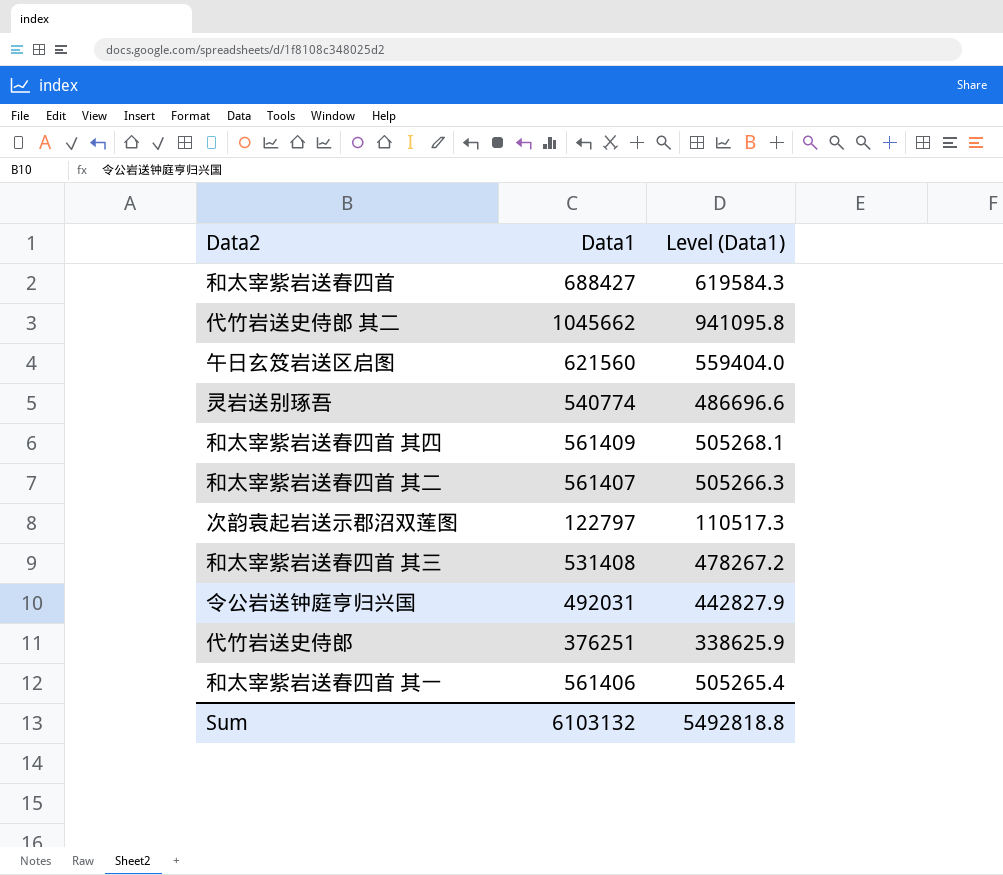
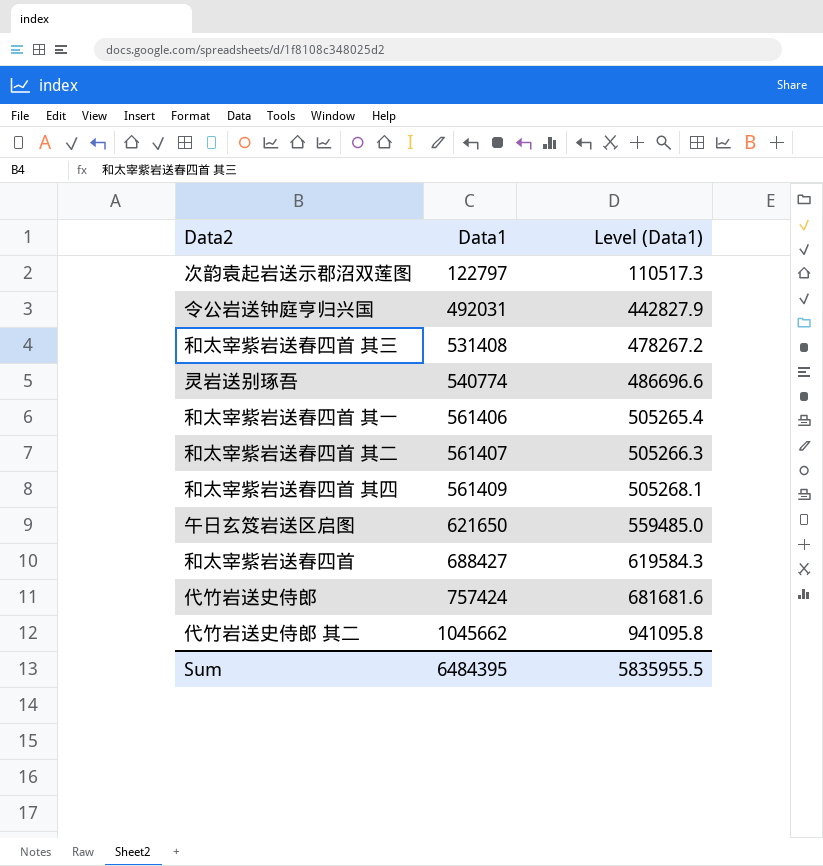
row order: none -> Data1 ascending
午日玄笈岩送区启图 | Data1: 621560 -> 621650
午日玄笈岩送区启图 | Level (Data1): 559404.0 -> 559485.0
代竹岩送史侍郎 | Data1: 376251 -> 757424
代竹岩送史侍郎 | Level (Data1): 338625.9 -> 681681.6
Sum | Data1: 6103132 -> 6484395
Sum | Level (Data1): 5492818.8 -> 5835955.5

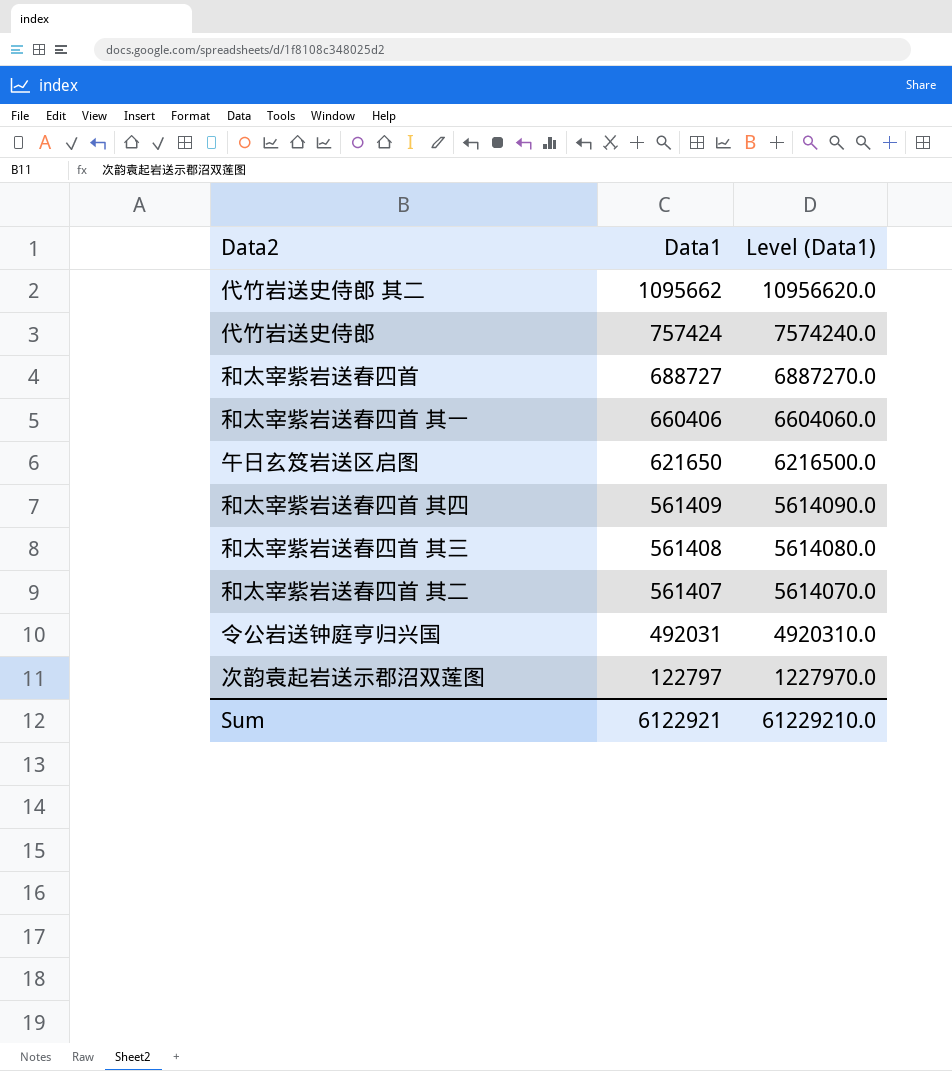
row order: Data1 ascending -> Data1 descending
column Level (Data1) | formula: [Data1] * 0.9 -> [Data1] * 10
row 灵岩送别琢吾: 540774 | 486696.6 -> none
代竹岩送史侍郎 其二 | Data1: 1045662 -> 1095662
和太宰紫岩送春四首 | Data1: 688427 -> 688727
和太宰紫岩送春四首 其一 | Data1: 561406 -> 660406
和太宰紫岩送春四首 其三 | Data1: 531408 -> 561408
Sum | Data1: 6484395 -> 6122921
Sum | Level (Data1): 5835955.5 -> 61229210.0

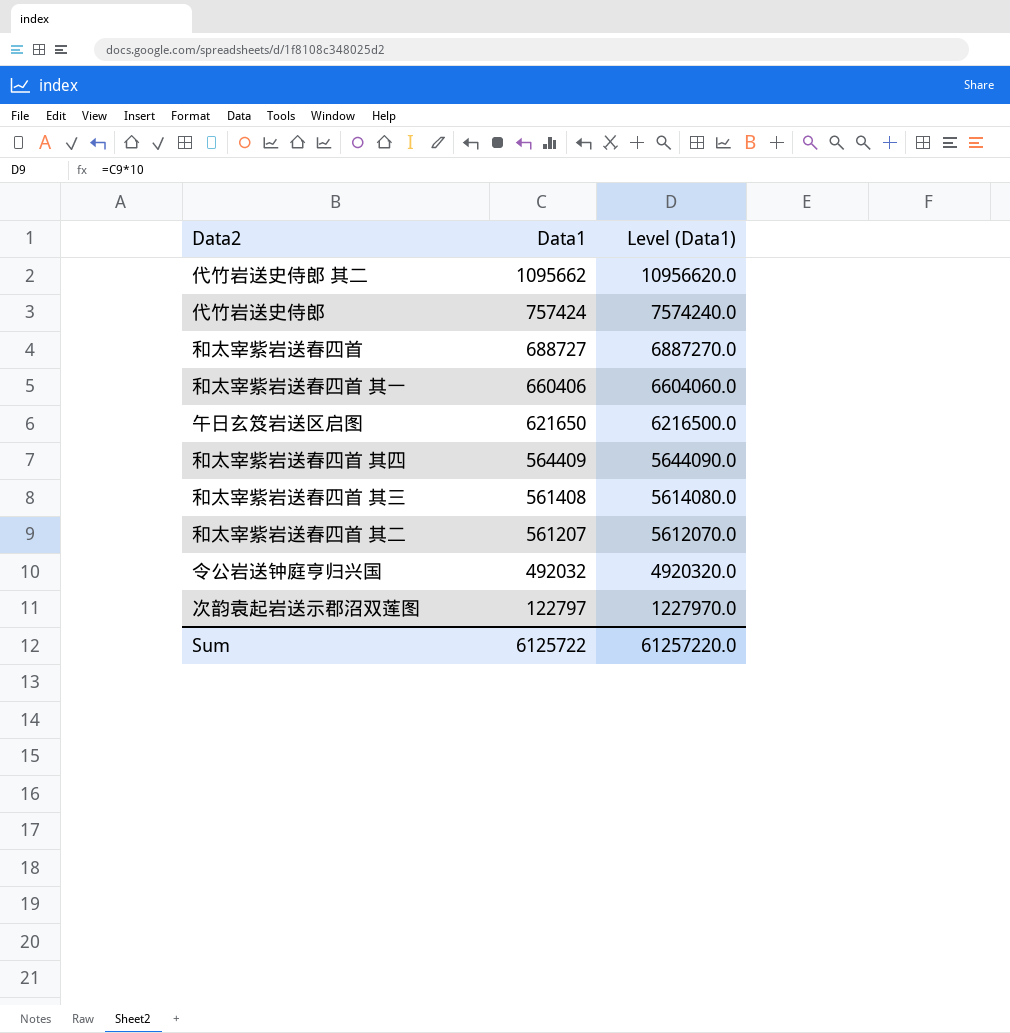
和太宰紫岩送春四首 其四 | Data1: 561409 -> 564409
和太宰紫岩送春四首 其四 | Level (Data1): 5614090.0 -> 5644090.0
和太宰紫岩送春四首 其二 | Data1: 561407 -> 561207
和太宰紫岩送春四首 其二 | Level (Data1): 5614070.0 -> 5612070.0
令公岩送钟庭亨归兴国 | Data1: 492031 -> 492032
令公岩送钟庭亨归兴国 | Level (Data1): 4920310.0 -> 4920320.0
Sum | Data1: 6122921 -> 6125722
Sum | Level (Data1): 61229210.0 -> 61257220.0

